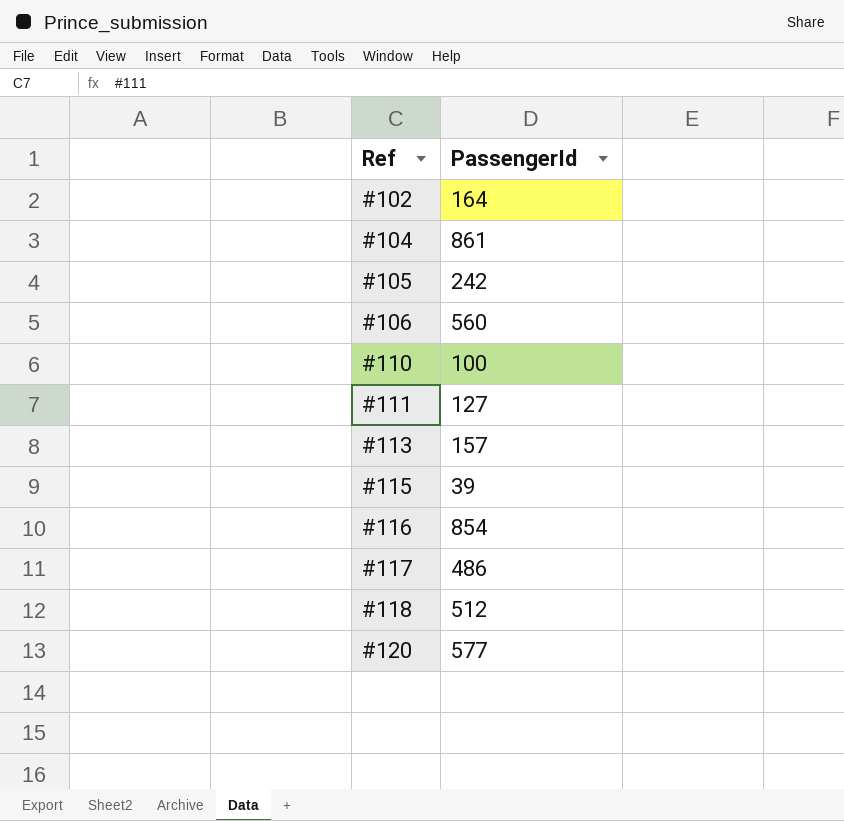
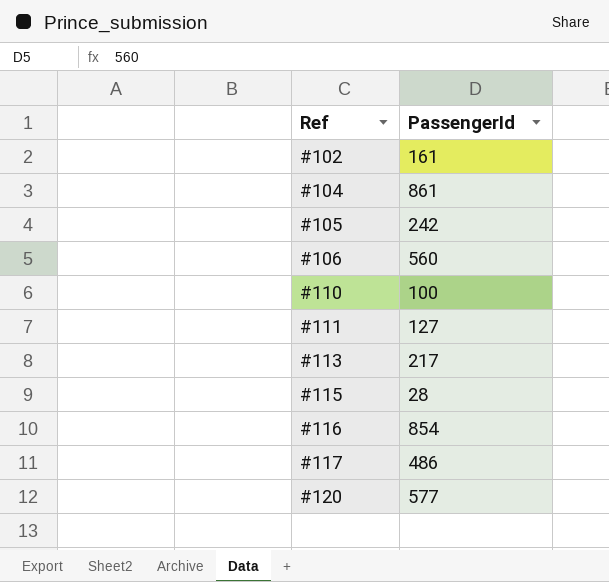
row #118: 512 -> none
#102 | PassengerId: 164 -> 161
#113 | PassengerId: 157 -> 217
#115 | PassengerId: 39 -> 28

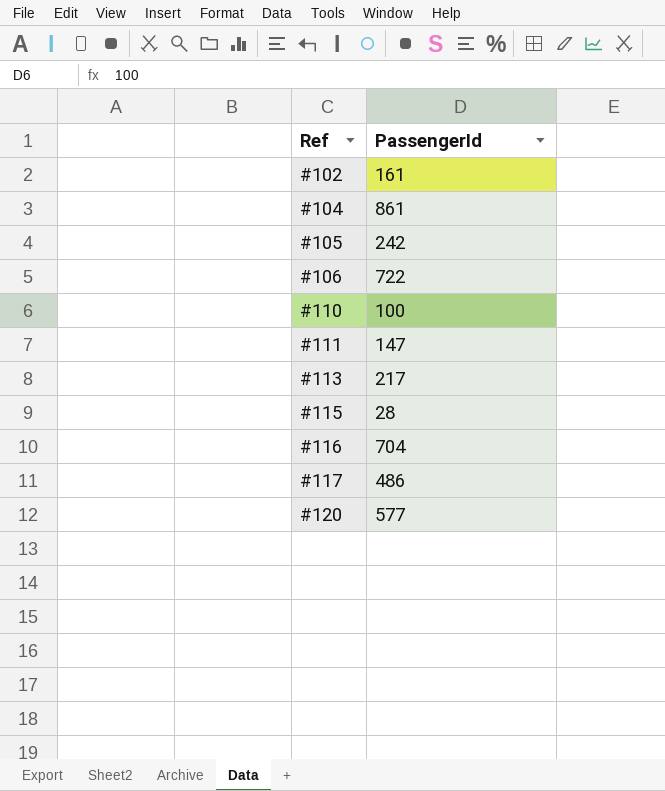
#106 | PassengerId: 560 -> 722
#111 | PassengerId: 127 -> 147
#116 | PassengerId: 854 -> 704

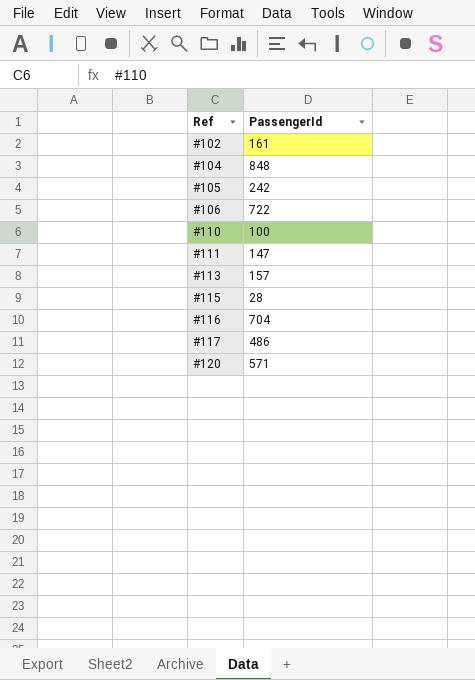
#104 | PassengerId: 861 -> 848
#113 | PassengerId: 217 -> 157
#120 | PassengerId: 577 -> 571

